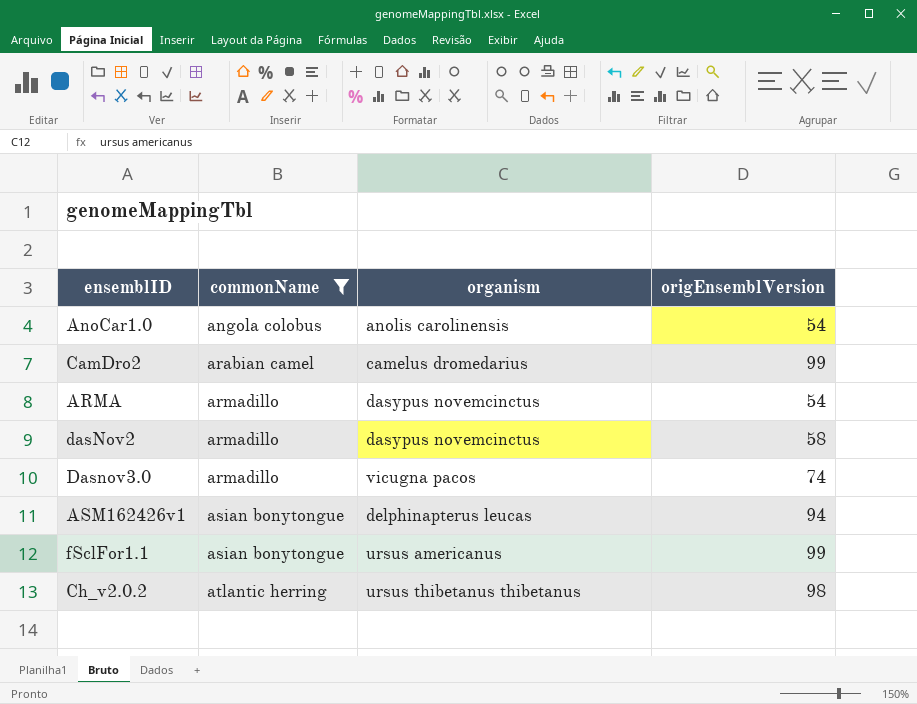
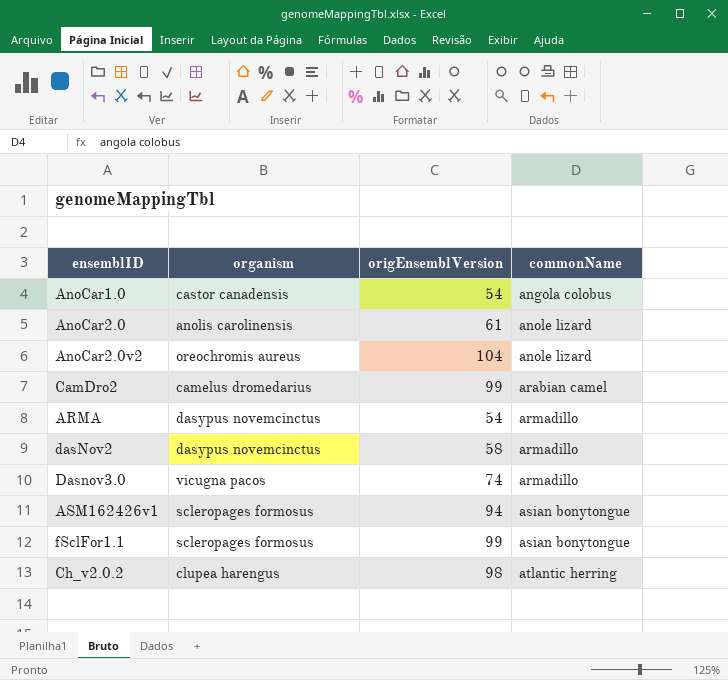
filter: commonName != anole lizard -> none
column commonName | position: 2 -> 4
AnoCar1.0 | organism: anolis carolinensis -> castor canadensis
ASM162426v1 | organism: delphinapterus leucas -> scleropages formosus
fSclFor1.1 | organism: ursus americanus -> scleropages formosus
Ch_v2.0.2 | organism: ursus thibetanus thibetanus -> clupea harengus

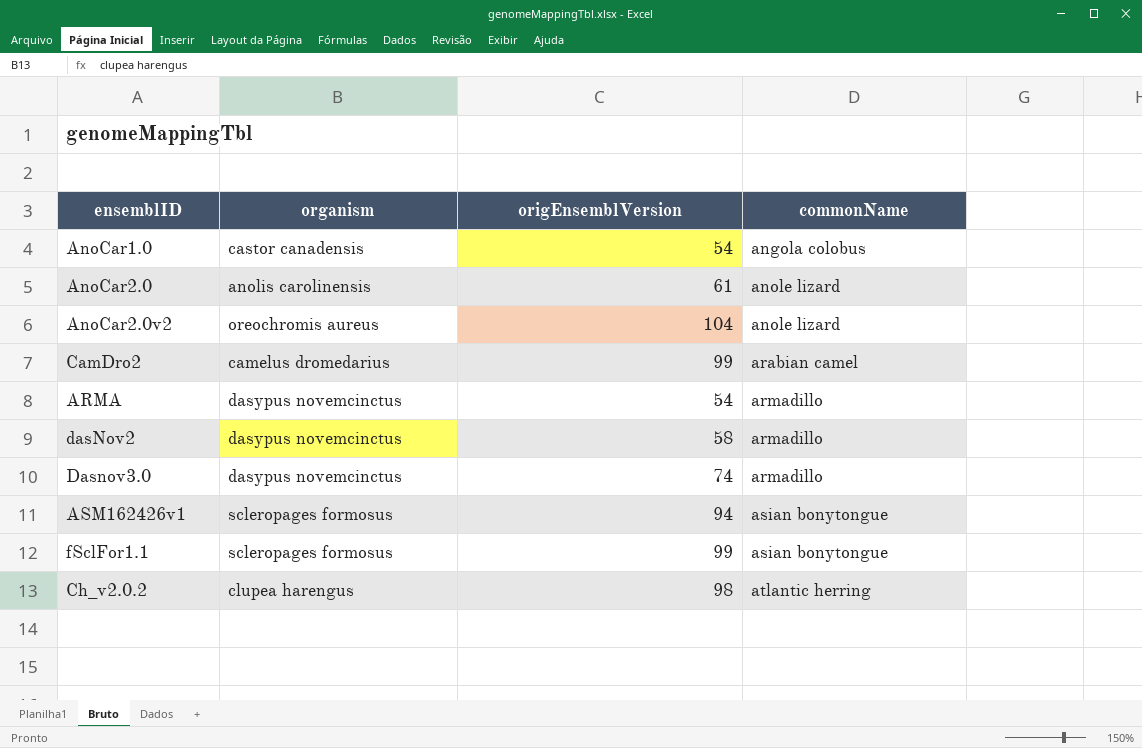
Dasnov3.0 | organism: vicugna pacos -> dasypus novemcinctus

